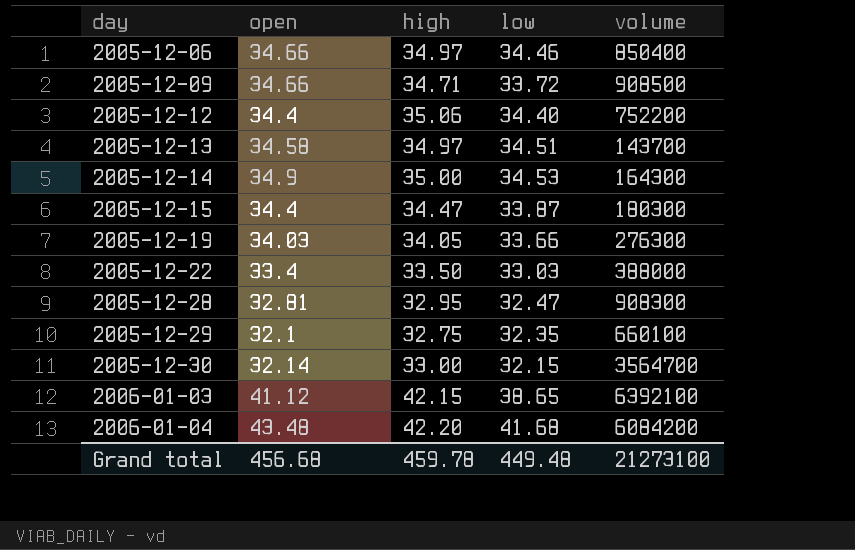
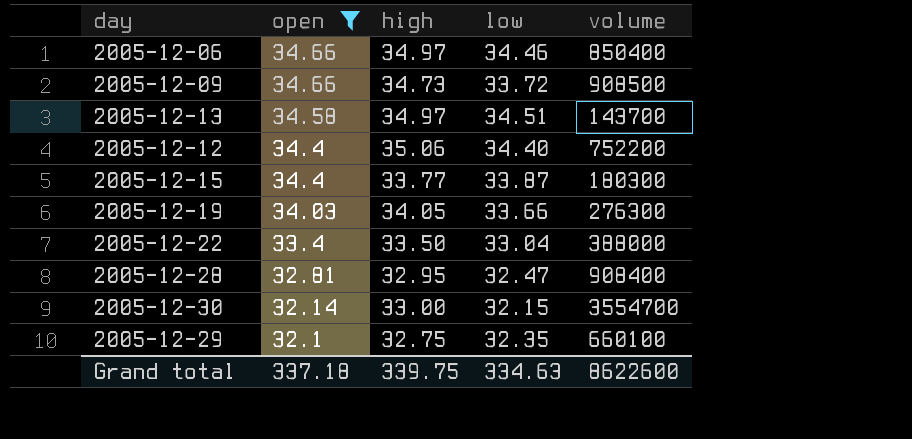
filter: none -> open <= 34.66
row order: day ascending -> open descending
2005-12-09 | high: 34.71 -> 34.73
2005-12-15 | high: 34.47 -> 33.77
2005-12-22 | low: 33.03 -> 33.04
2005-12-28 | volume: 908300 -> 908400
2005-12-30 | volume: 3564700 -> 3554700
Grand total | open: 456.68 -> 337.18
Grand total | high: 459.78 -> 339.75
Grand total | low: 449.48 -> 334.63
Grand total | volume: 21273100 -> 8622600

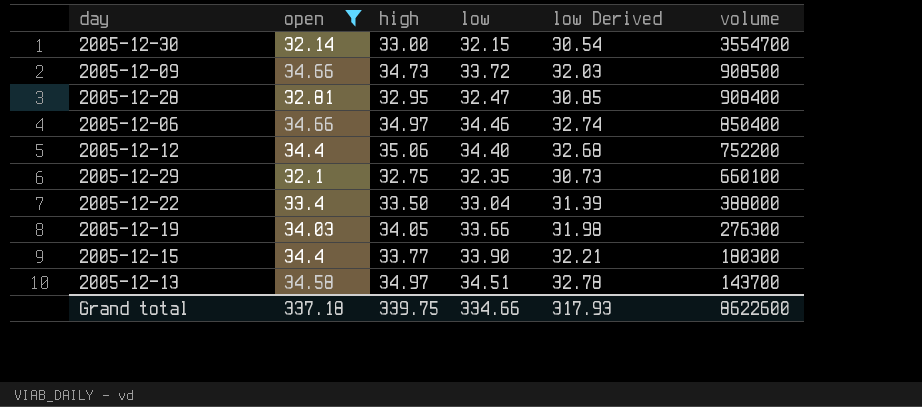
row order: open descending -> volume descending
column low Derived | formula: none -> [low] * 0.95
2005-12-15 | low: 33.87 -> 33.90
Grand total | low: 334.63 -> 334.66

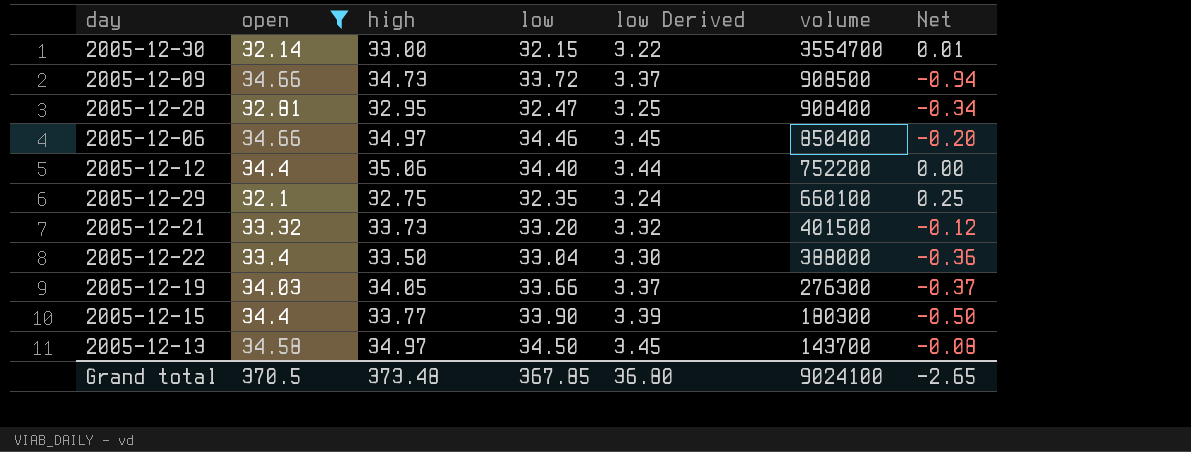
column low Derived | formula: [low] * 0.95 -> [low] * 0.1
column Net | formula: none -> [low] - [open]
row 2005-12-21: none -> 33.32 | 33.73 | 33.20 | 3.32 | 401500 | -0.12
2005-12-13 | low: 34.51 -> 34.50
Grand total | open: 337.18 -> 370.5
Grand total | high: 339.75 -> 373.48
Grand total | low: 334.66 -> 367.85
Grand total | low Derived: 317.93 -> 36.80
Grand total | volume: 8622600 -> 9024100

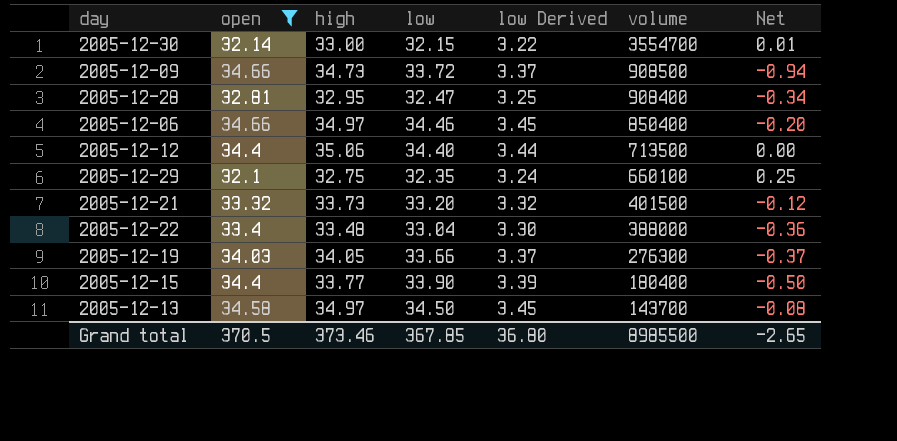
2005-12-12 | volume: 752200 -> 713500
2005-12-22 | high: 33.50 -> 33.48
2005-12-15 | volume: 180300 -> 180400
Grand total | high: 373.48 -> 373.46
Grand total | volume: 9024100 -> 8985500

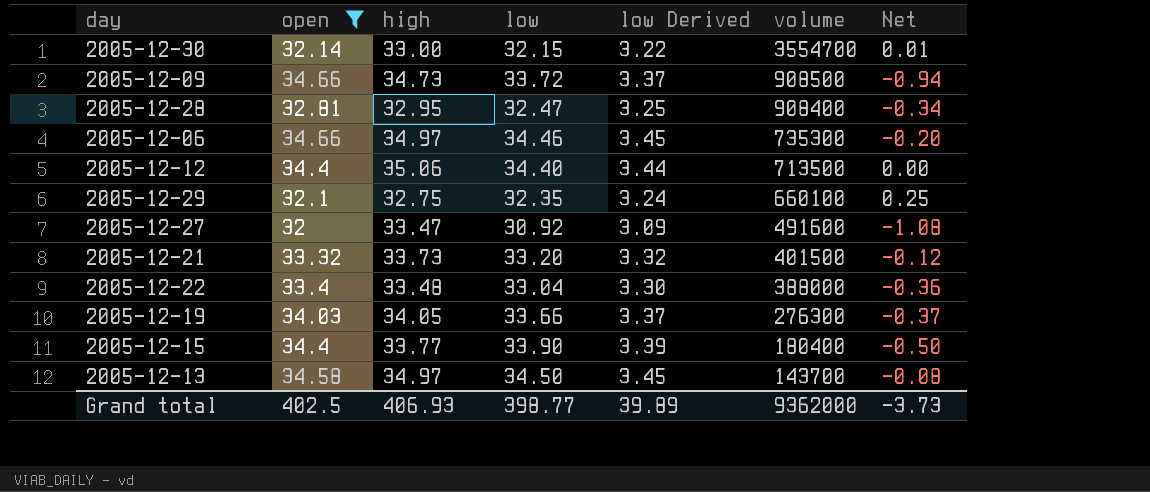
2005-12-06 | volume: 850400 -> 735300
row 2005-12-27: none -> 32 | 33.47 | 30.92 | 3.09 | 491600 | -1.08
Grand total | open: 370.5 -> 402.5
Grand total | high: 373.46 -> 406.93
Grand total | low: 367.85 -> 398.77
Grand total | low Derived: 36.80 -> 39.89
Grand total | volume: 8985500 -> 9362000
Grand total | Net: -2.65 -> -3.73

